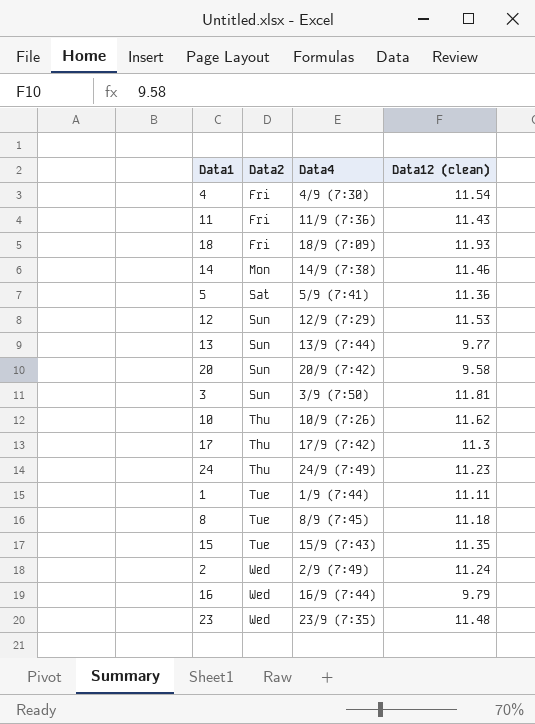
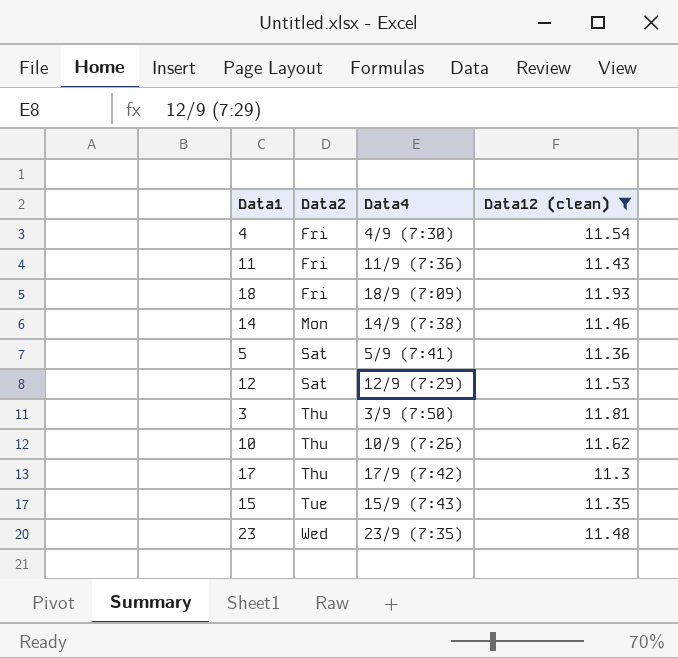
filter: none -> Data12 (clean) >= 11.3
12 | Data2: Sun -> Sat
3 | Data2: Sun -> Thu

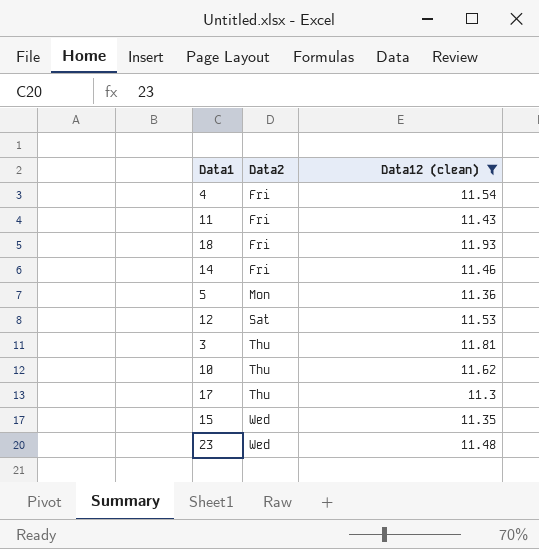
column Data4 | position: 3 -> none
14 | Data2: Mon -> Fri
5 | Data2: Sat -> Mon
15 | Data2: Tue -> Wed

